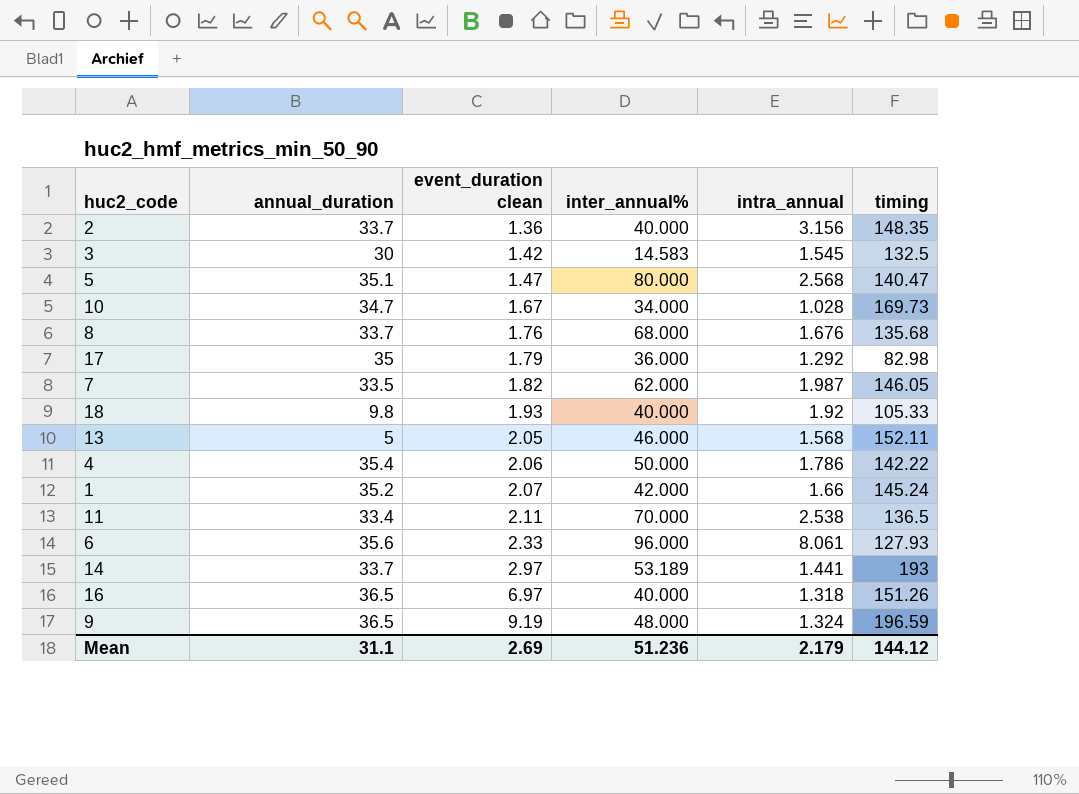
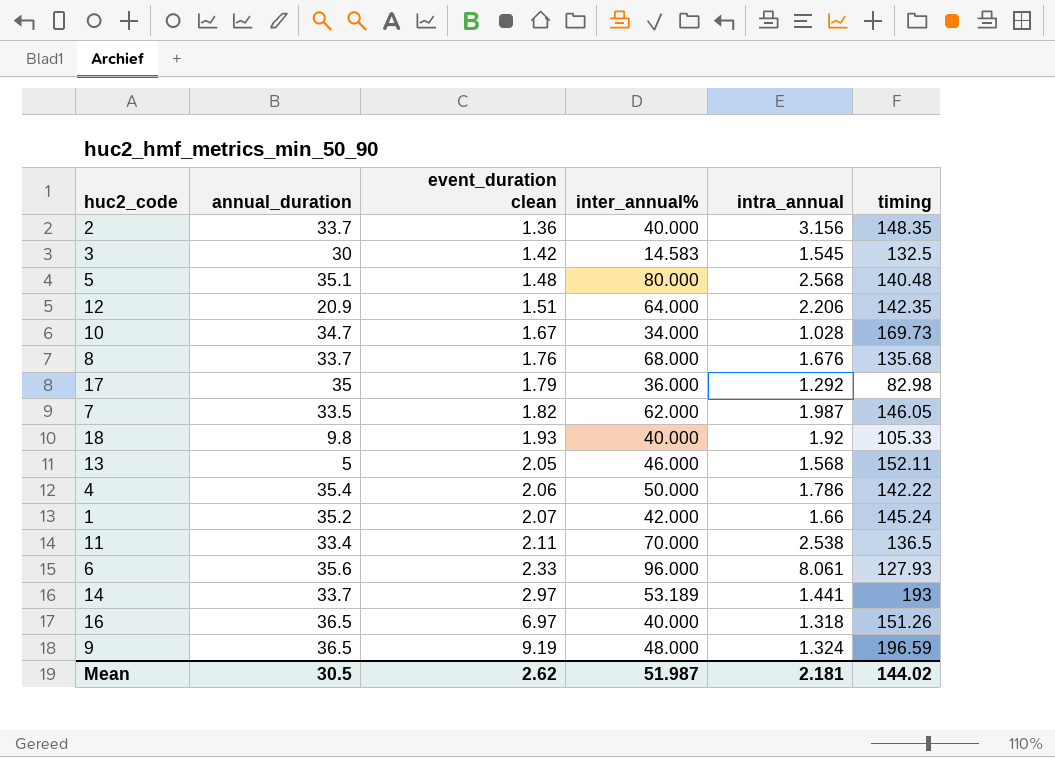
5 | event_duration clean: 1.47 -> 1.48
5 | timing: 140.47 -> 140.48
row 12: none -> 20.9 | 1.51 | 64.000 | 2.206 | 142.35
Mean | annual_duration: 31.1 -> 30.5
Mean | event_duration clean: 2.69 -> 2.62
Mean | inter_annual%: 51.236 -> 51.987
Mean | intra_annual: 2.179 -> 2.181
Mean | timing: 144.12 -> 144.02

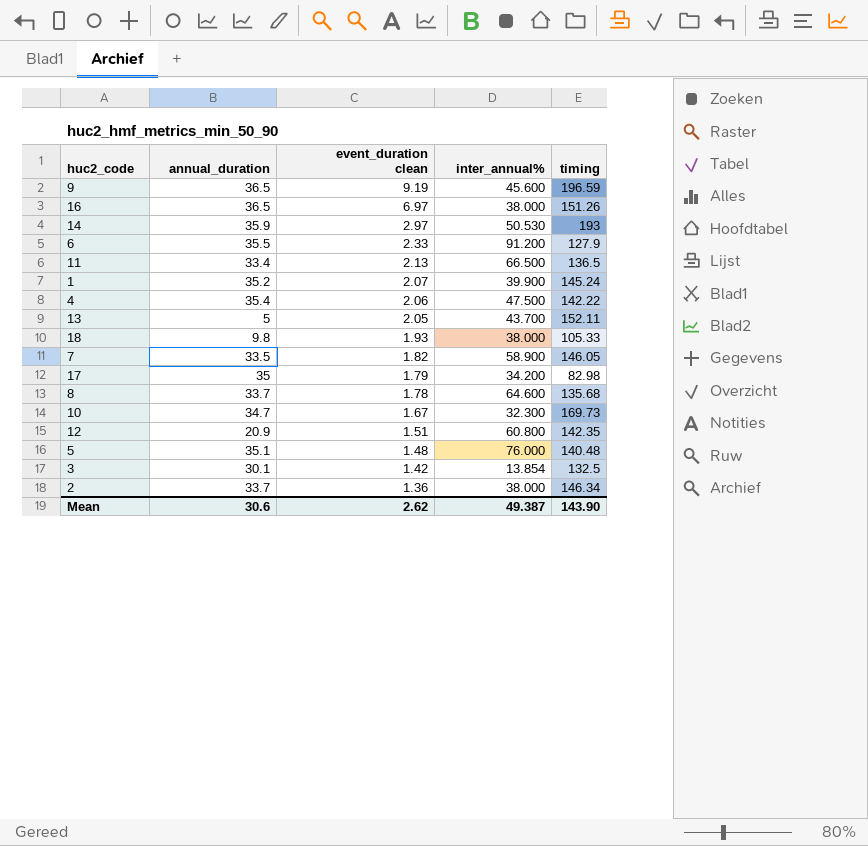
row order: event_duration clean ascending -> event_duration clean descending
column intra_annual | position: 5 -> none
9 | inter_annual%: 48.000 -> 45.600
16 | inter_annual%: 40.000 -> 38.000
14 | annual_duration: 33.7 -> 35.9
14 | inter_annual%: 53.189 -> 50.530
6 | annual_duration: 35.6 -> 35.5
6 | inter_annual%: 96.000 -> 91.200
6 | timing: 127.93 -> 127.9
11 | event_duration clean: 2.11 -> 2.13
11 | inter_annual%: 70.000 -> 66.500
1 | inter_annual%: 42.000 -> 39.900
4 | inter_annual%: 50.000 -> 47.500
13 | inter_annual%: 46.000 -> 43.700
18 | inter_annual%: 40.000 -> 38.000
7 | inter_annual%: 62.000 -> 58.900
17 | inter_annual%: 36.000 -> 34.200
8 | event_duration clean: 1.76 -> 1.78
8 | inter_annual%: 68.000 -> 64.600
10 | inter_annual%: 34.000 -> 32.300
12 | inter_annual%: 64.000 -> 60.800
5 | inter_annual%: 80.000 -> 76.000
3 | annual_duration: 30 -> 30.1
3 | inter_annual%: 14.583 -> 13.854
2 | inter_annual%: 40.000 -> 38.000
2 | timing: 148.35 -> 146.34
Mean | annual_duration: 30.5 -> 30.6
Mean | inter_annual%: 51.987 -> 49.387
Mean | timing: 144.02 -> 143.90

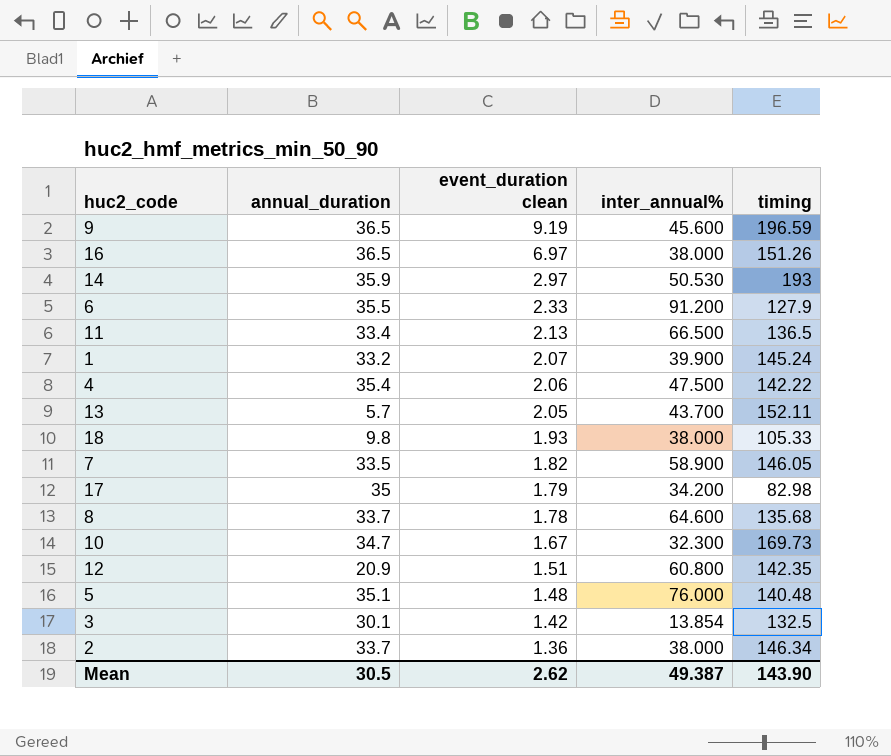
1 | annual_duration: 35.2 -> 33.2
13 | annual_duration: 5 -> 5.7
Mean | annual_duration: 30.6 -> 30.5

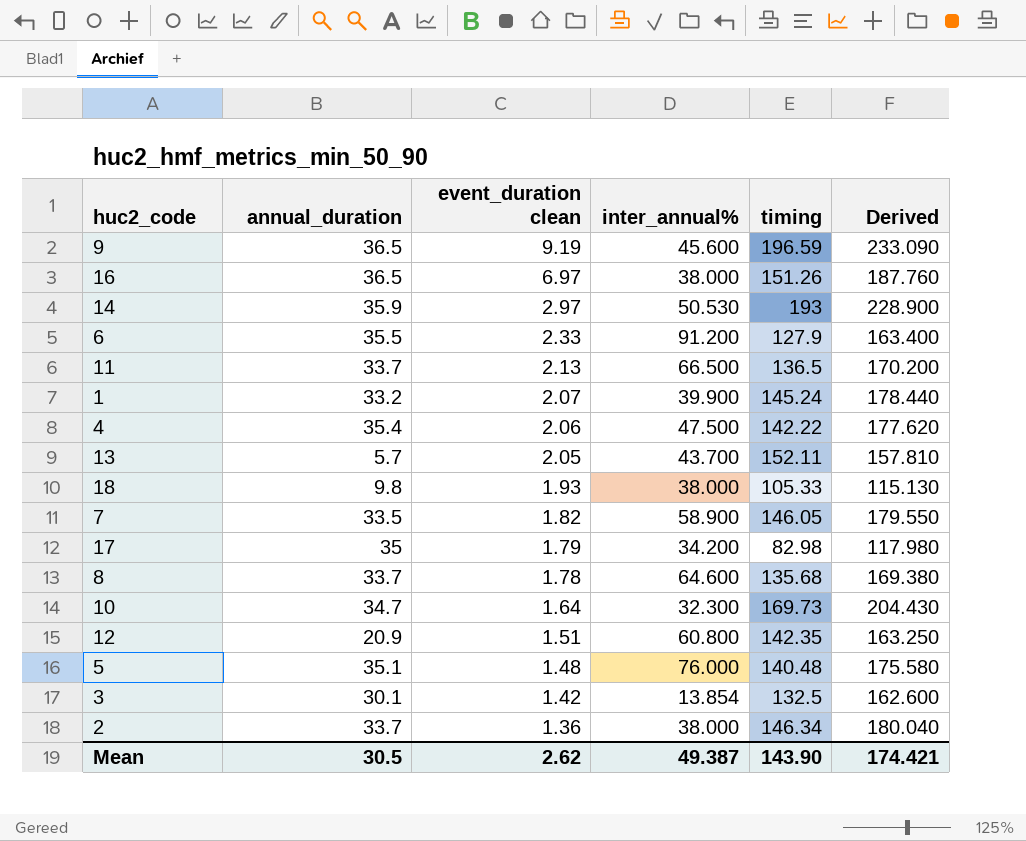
column Derived | formula: none -> [annual_duration] + [timing]
11 | annual_duration: 33.4 -> 33.7
10 | event_duration clean: 1.67 -> 1.64

